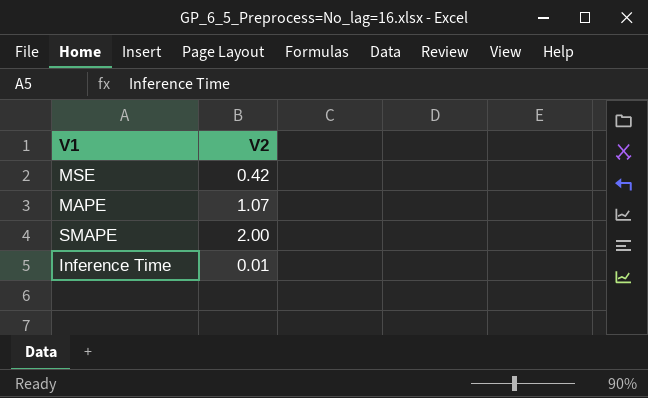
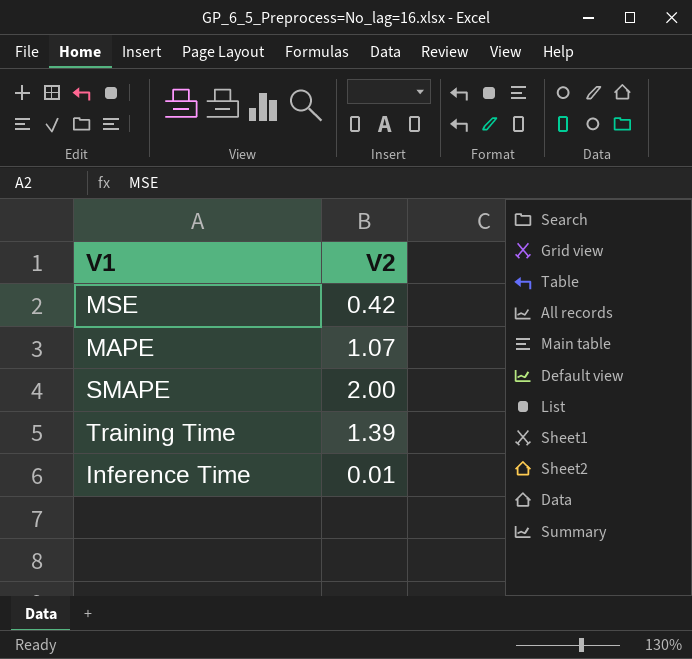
row Training Time: none -> 1.39

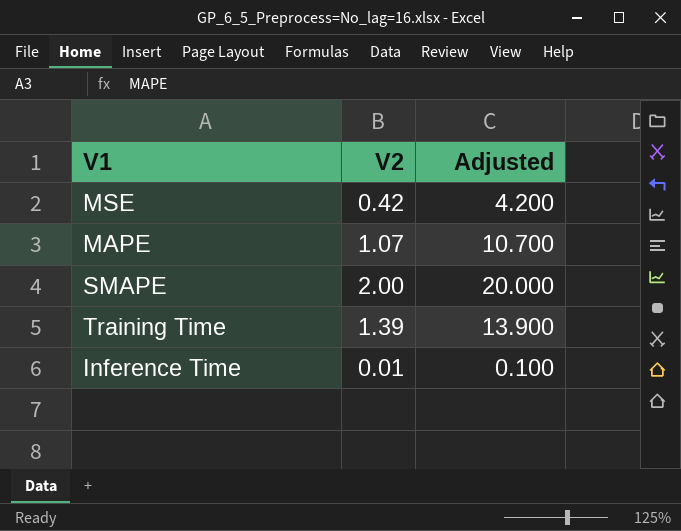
column Adjusted | formula: none -> [V2] * 10

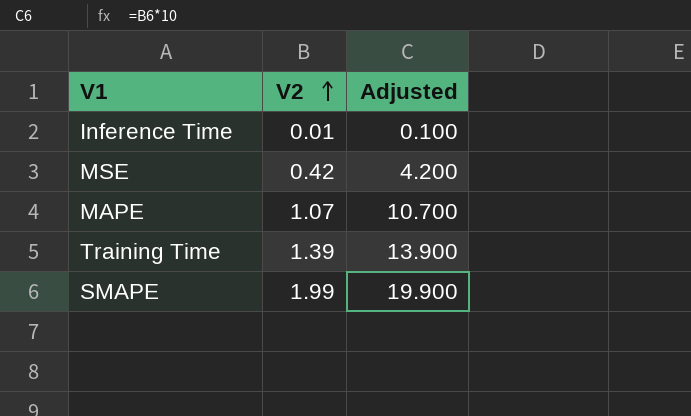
row order: none -> V2 ascending
SMAPE | V2: 2.00 -> 1.99
SMAPE | Adjusted: 20.000 -> 19.900

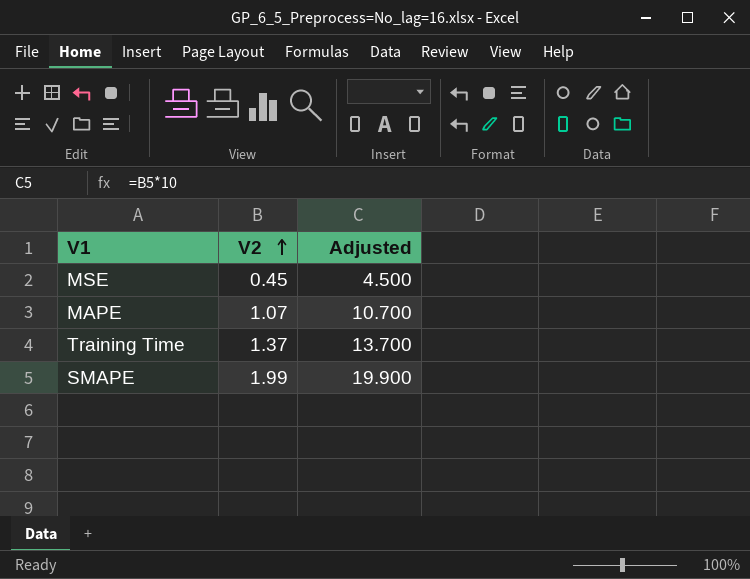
row Inference Time: 0.01 | 0.100 -> none
MSE | V2: 0.42 -> 0.45
MSE | Adjusted: 4.200 -> 4.500
Training Time | V2: 1.39 -> 1.37
Training Time | Adjusted: 13.900 -> 13.700

